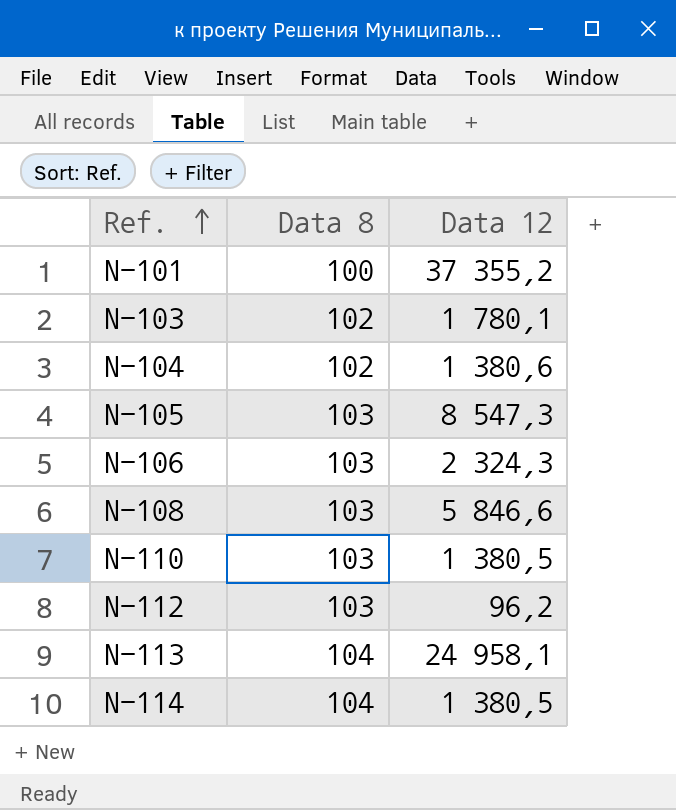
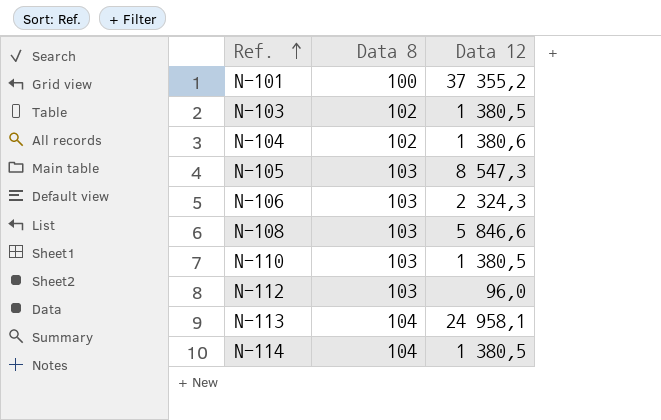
N-103 | Data 12: 1 780,1 -> 1 380,5
N-112 | Data 12: 96,2 -> 96,0

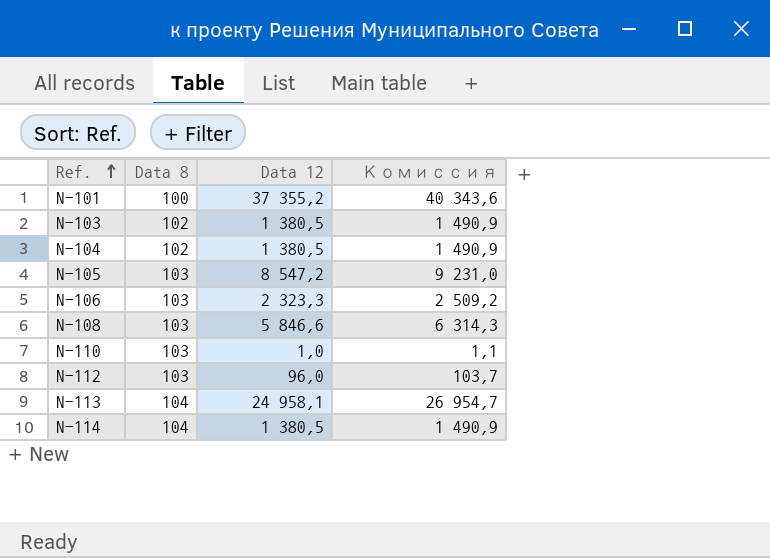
column Комиссия | formula: none -> [Data 12] * 1,08
N-104 | Data 12: 1 380,6 -> 1 380,5
N-105 | Data 12: 8 547,3 -> 8 547,2
N-106 | Data 12: 2 324,3 -> 2 323,3
N-110 | Data 12: 1 380,5 -> 1,0

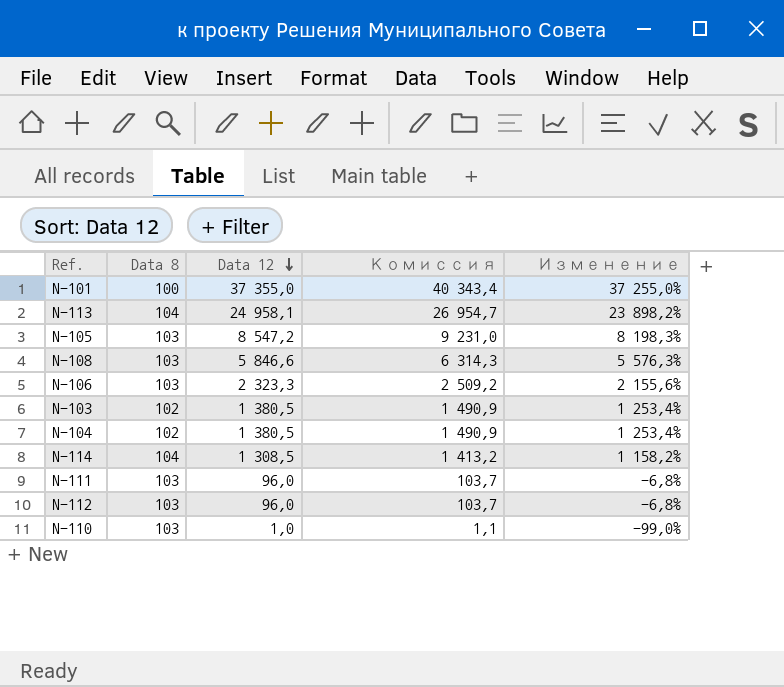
row order: Ref. ascending -> Data 12 descending
column Изменение | formula: none -> ([Data 12] - [Data 8]) / [Data 8]
N-101 | Data 12: 37 355,2 -> 37 355,0
N-101 | Комиссия: 40 343,6 -> 40 343,4
N-114 | Data 12: 1 380,5 -> 1 308,5
N-114 | Комиссия: 1 490,9 -> 1 413,2
row N-111: none -> 103 | 96,0 | 103,7 | -6,8%

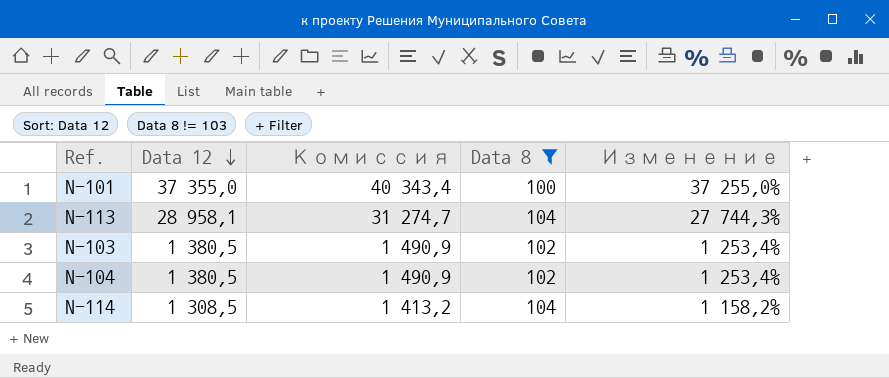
filter: none -> Data 8 != 103
column Data 8 | position: 2 -> 4
N-113 | Data 12: 24 958,1 -> 28 958,1
N-113 | Комиссия: 26 954,7 -> 31 274,7
N-113 | Изменение: 23 898,2% -> 27 744,3%

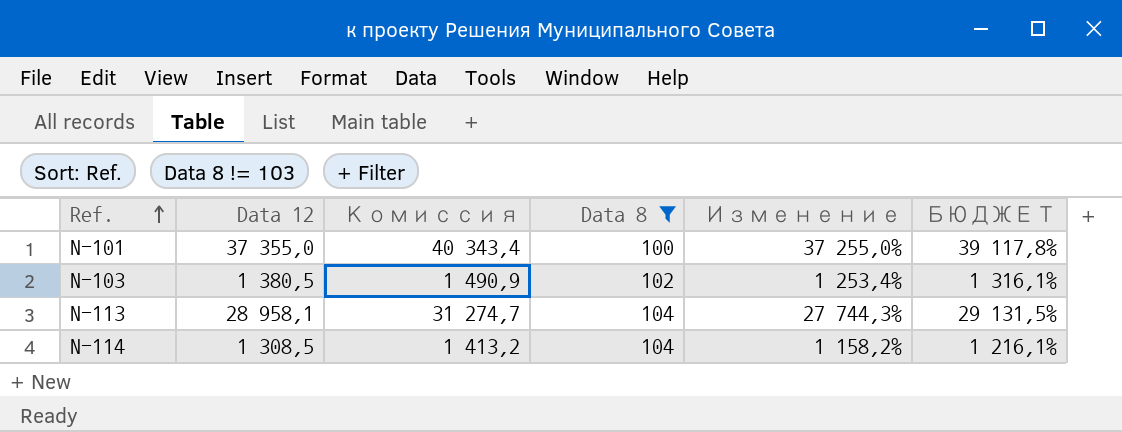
row order: Data 12 descending -> Ref. ascending
column БЮДЖЕТ | formula: none -> [Изменение] * 1,05
row N-104: 1 380,5 | 1 490,9 | 102 | 1 253,4% -> none

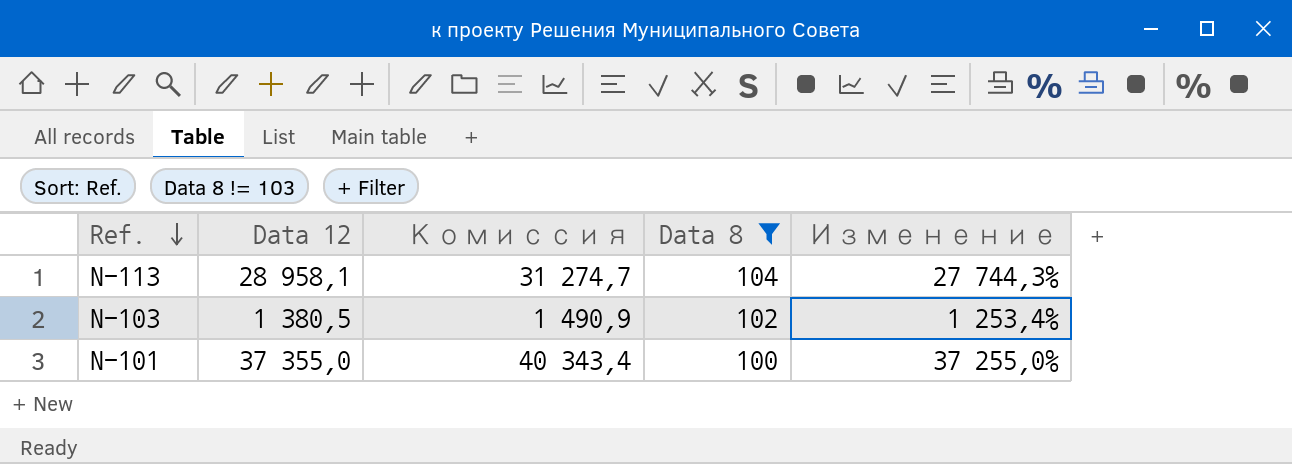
row order: Ref. ascending -> Ref. descending
column БЮДЖЕТ | formula: [Изменение] * 1,05 -> none
row N-114: 1 308,5 | 1 413,2 | 104 | 1 158,2% | 1 216,1% -> none

